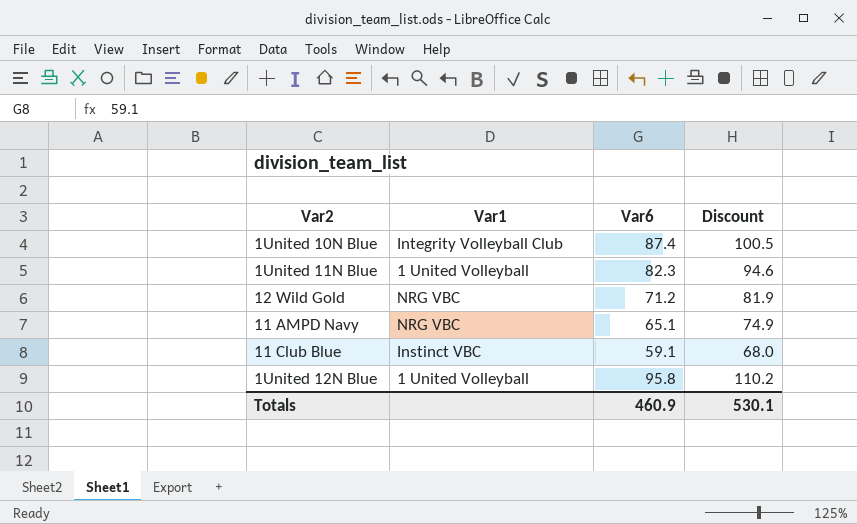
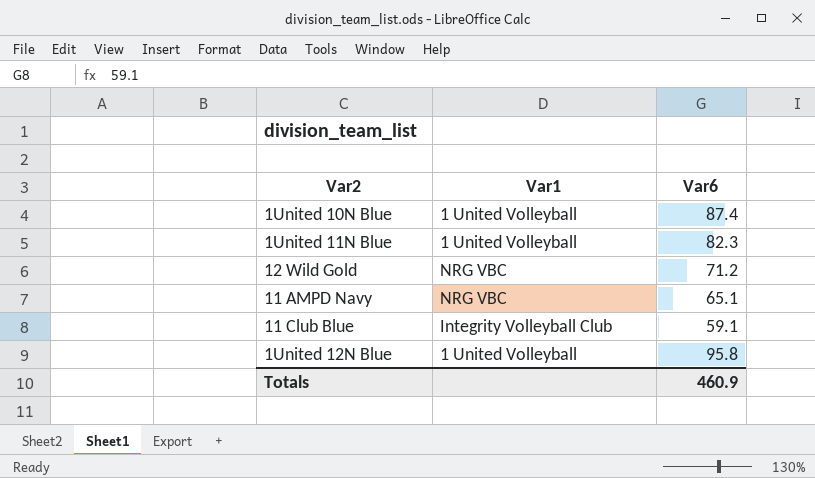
column Discount | formula: [Var6] * 1.15 -> none
1United 10N Blue | Var1: Integrity Volleyball Club -> 1 United Volleyball
11 Club Blue | Var1: Instinct VBC -> Integrity Volleyball Club

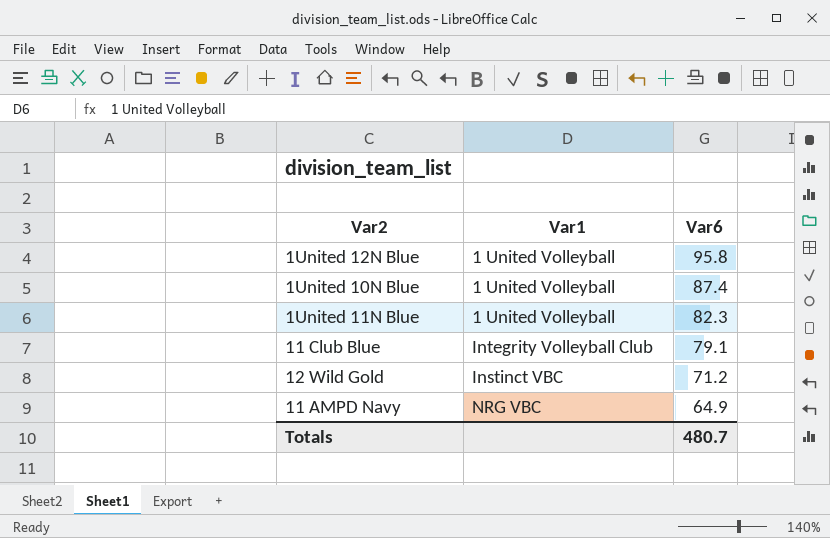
row order: none -> Var6 descending
11 Club Blue | Var6: 59.1 -> 79.1
12 Wild Gold | Var1: NRG VBC -> Instinct VBC
11 AMPD Navy | Var6: 65.1 -> 64.9
Totals | Var6: 460.9 -> 480.7

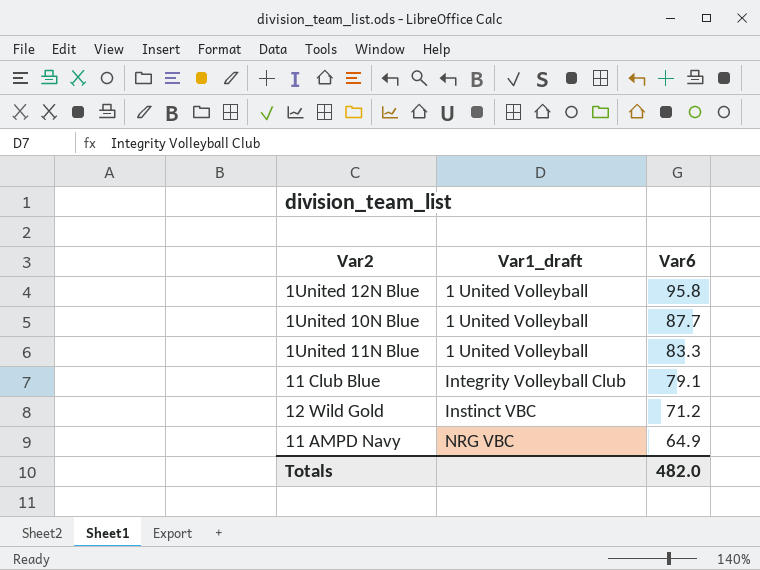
column name: Var1 -> Var1_draft
1United 10N Blue | Var6: 87.4 -> 87.7
1United 11N Blue | Var6: 82.3 -> 83.3
Totals | Var6: 480.7 -> 482.0

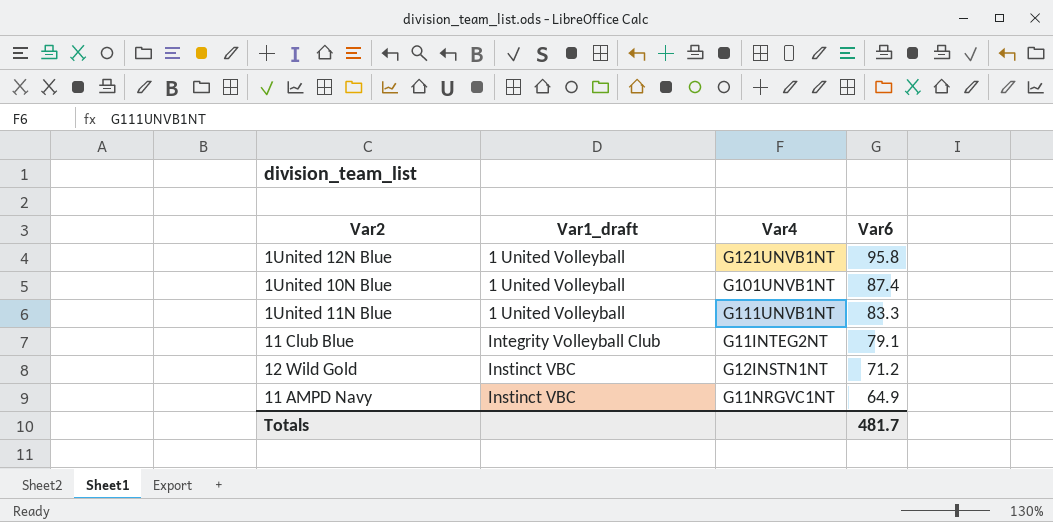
column Var4 | position: none -> 3
1United 10N Blue | Var6: 87.7 -> 87.4
11 AMPD Navy | Var1_draft: NRG VBC -> Instinct VBC
Totals | Var6: 482.0 -> 481.7

